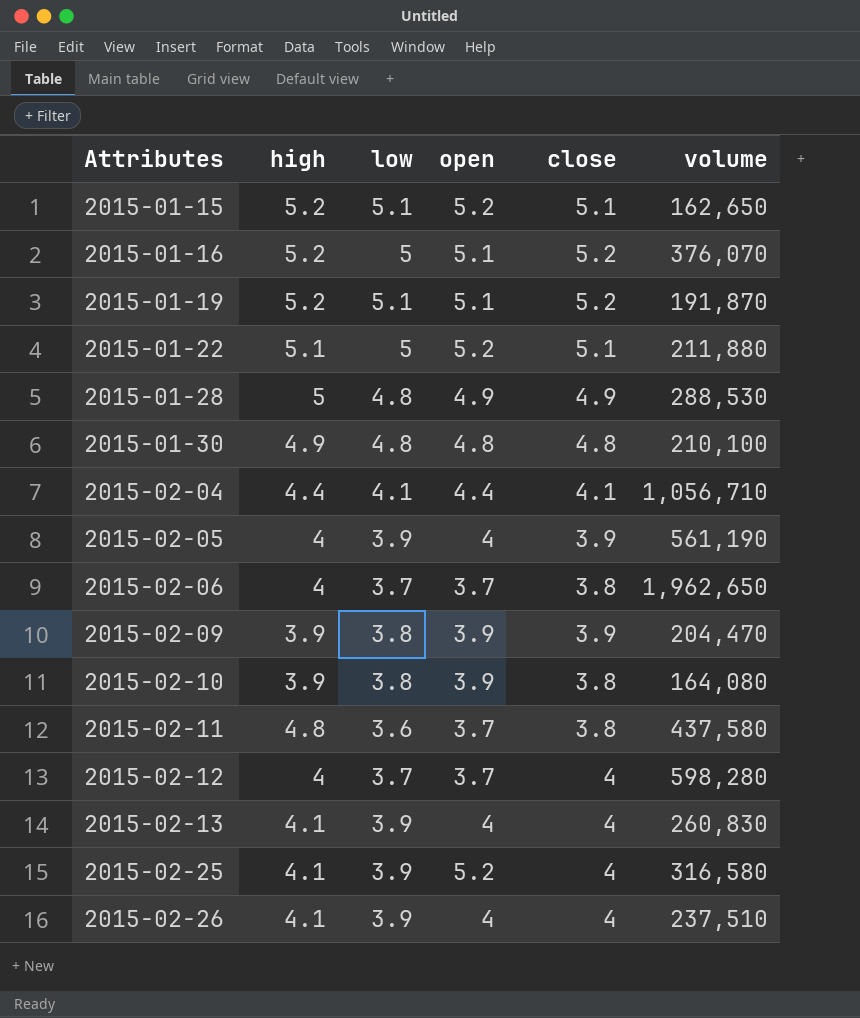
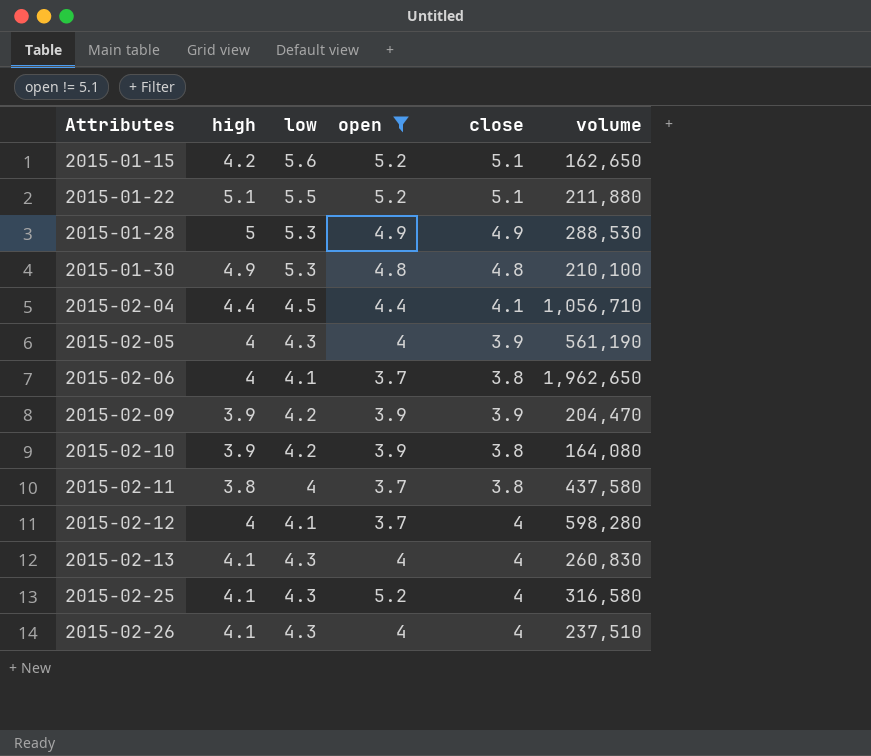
filter: none -> open != 5.1
2015-01-15 | high: 5.2 -> 4.2
2015-01-15 | low: 5.1 -> 5.6
2015-01-22 | low: 5 -> 5.5
2015-01-28 | low: 4.8 -> 5.3
2015-01-30 | low: 4.8 -> 5.3
2015-02-04 | low: 4.1 -> 4.5
2015-02-05 | low: 3.9 -> 4.3
2015-02-06 | low: 3.7 -> 4.1
2015-02-09 | low: 3.8 -> 4.2
2015-02-10 | low: 3.8 -> 4.2
2015-02-11 | high: 4.8 -> 3.8
2015-02-11 | low: 3.6 -> 4
2015-02-12 | low: 3.7 -> 4.1
2015-02-13 | low: 3.9 -> 4.3
2015-02-25 | low: 3.9 -> 4.3
2015-02-26 | low: 3.9 -> 4.3

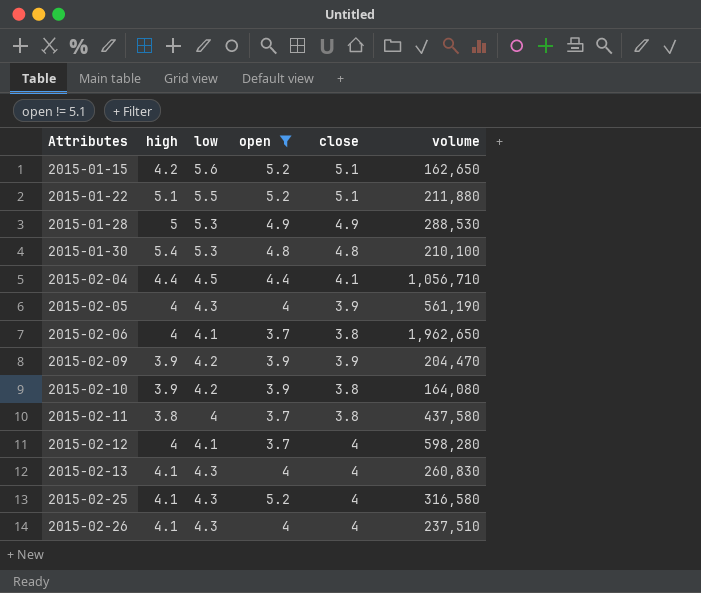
2015-01-30 | high: 4.9 -> 5.4

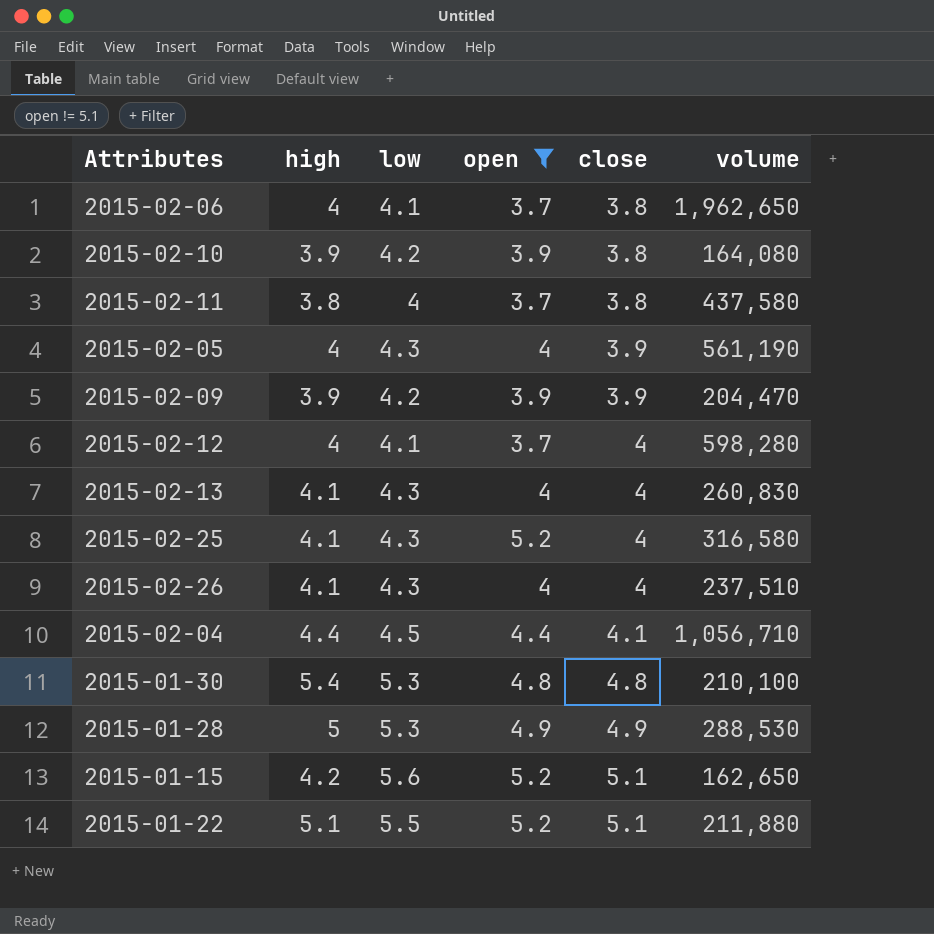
row order: Attributes ascending -> close ascending

